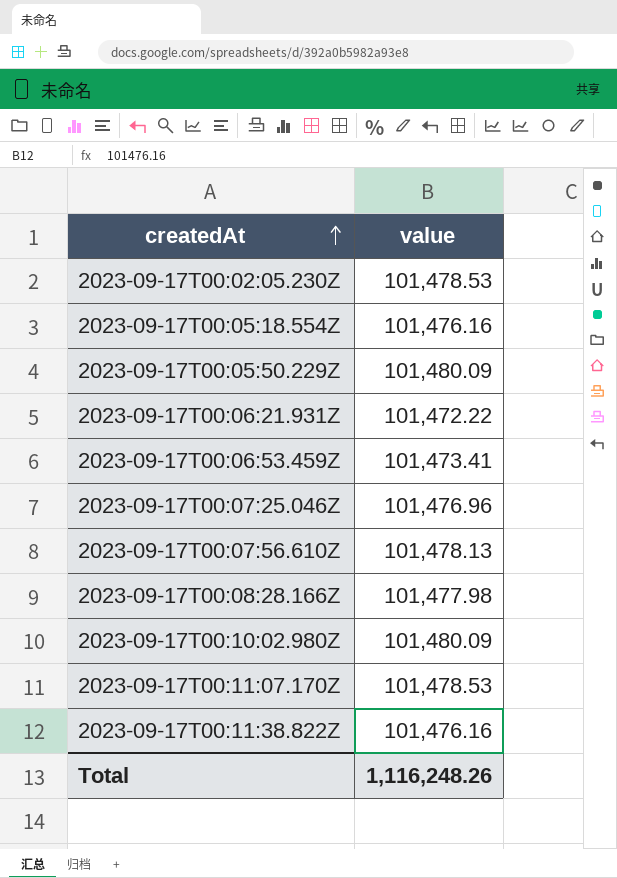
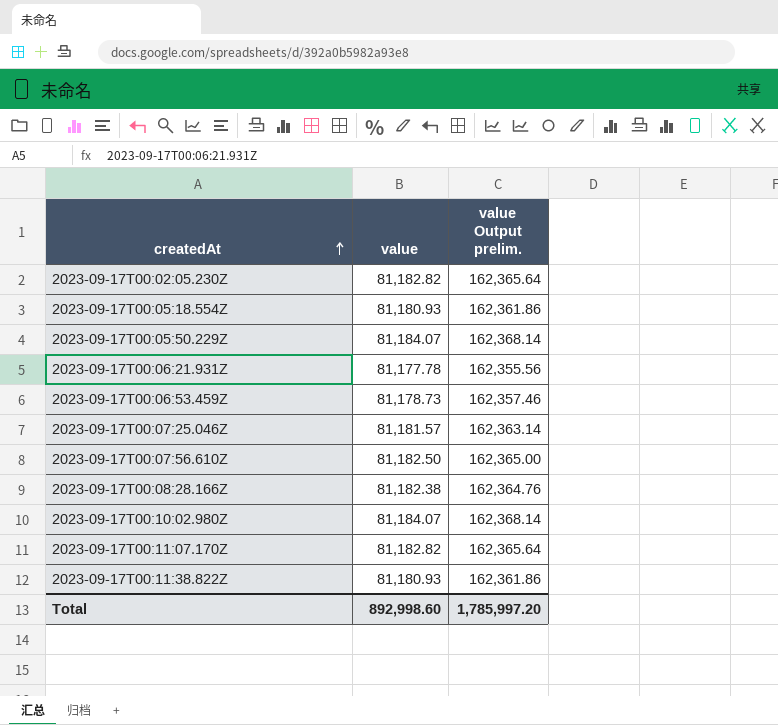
column value Output prelim. | formula: none -> [value] * 2
2023-09-17T00:02:05.230Z | value: 101,478.53 -> 81,182.82
2023-09-17T00:05:18.554Z | value: 101,476.16 -> 81,180.93
2023-09-17T00:05:50.229Z | value: 101,480.09 -> 81,184.07
2023-09-17T00:06:21.931Z | value: 101,472.22 -> 81,177.78
2023-09-17T00:06:53.459Z | value: 101,473.41 -> 81,178.73
2023-09-17T00:07:25.046Z | value: 101,476.96 -> 81,181.57
2023-09-17T00:07:56.610Z | value: 101,478.13 -> 81,182.50
2023-09-17T00:08:28.166Z | value: 101,477.98 -> 81,182.38
2023-09-17T00:10:02.980Z | value: 101,480.09 -> 81,184.07
2023-09-17T00:11:07.170Z | value: 101,478.53 -> 81,182.82
2023-09-17T00:11:38.822Z | value: 101,476.16 -> 81,180.93
Total | value: 1,116,248.26 -> 892,998.60

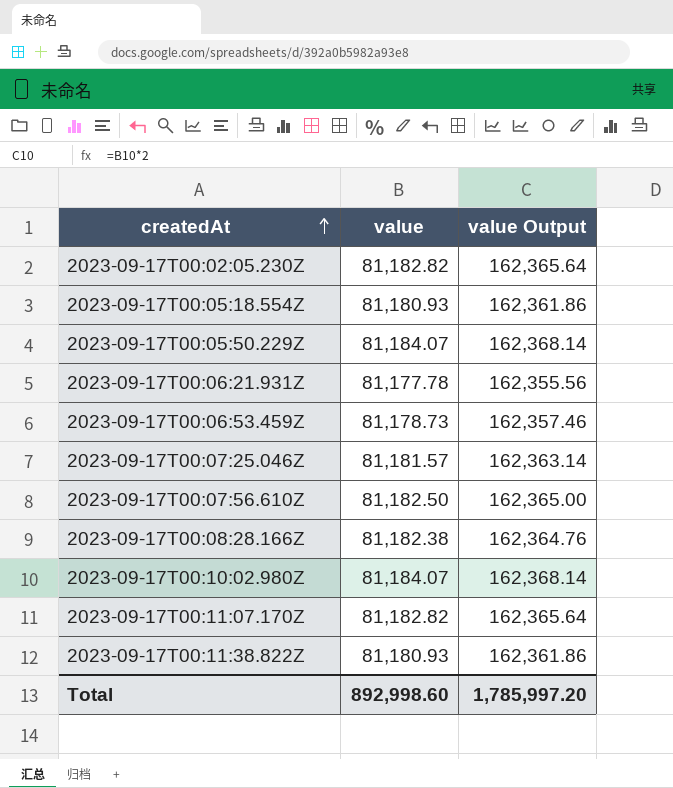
column name: value Output prelim. -> value Output

